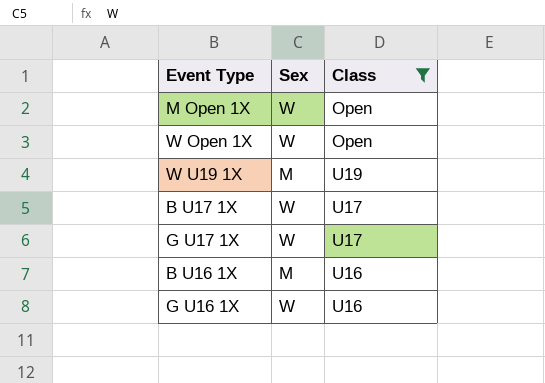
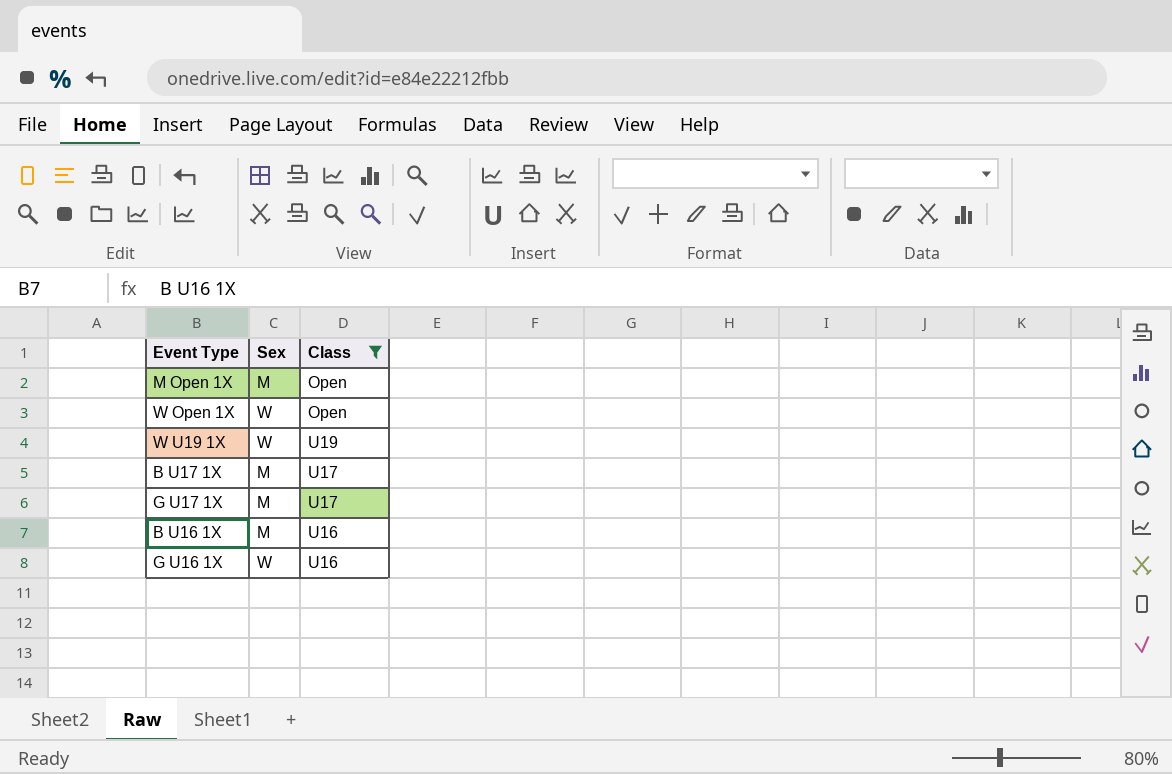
M Open 1X | Sex: W -> M
W U19 1X | Sex: M -> W
B U17 1X | Sex: W -> M
G U17 1X | Sex: W -> M

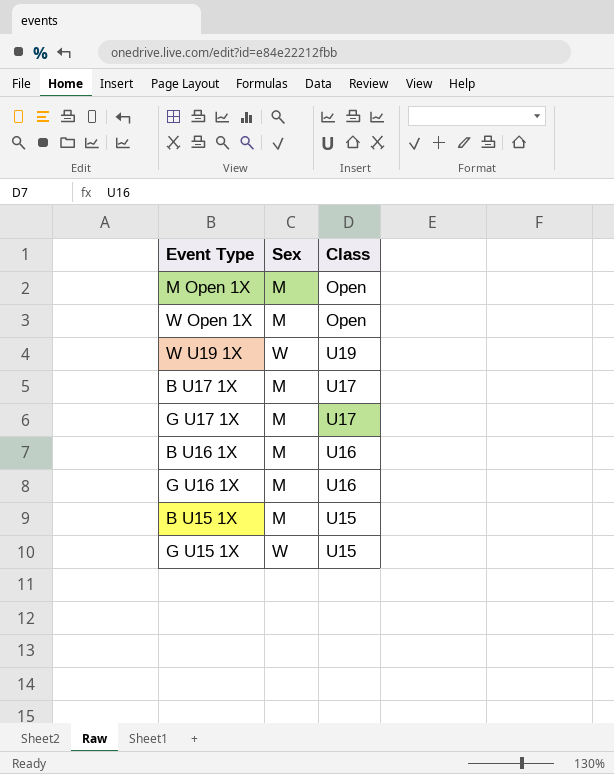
filter: Class != U15 -> none
W Open 1X | Sex: W -> M
G U16 1X | Sex: W -> M

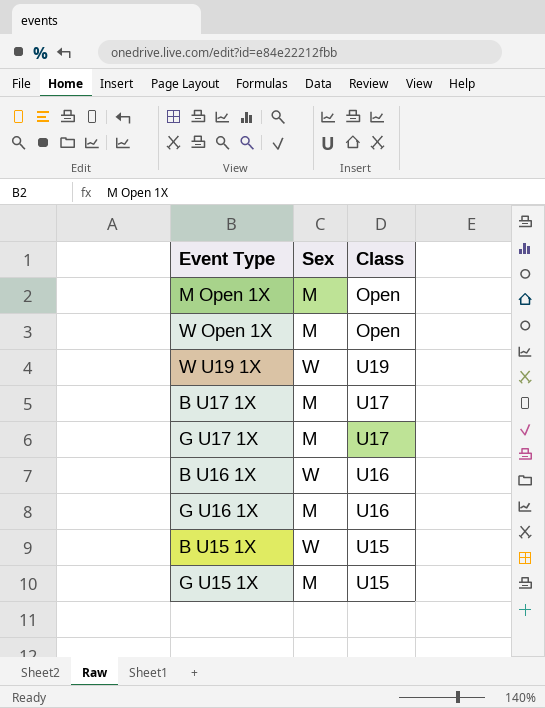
B U16 1X | Sex: M -> W
B U15 1X | Sex: M -> W
G U15 1X | Sex: W -> M

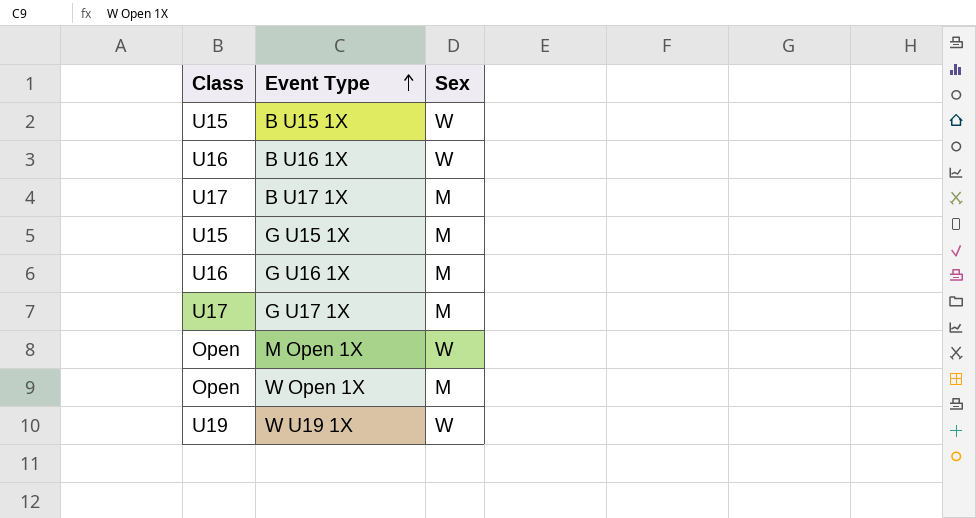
row order: none -> Event Type ascending
column Class | position: 3 -> 1
M Open 1X | Sex: M -> W

